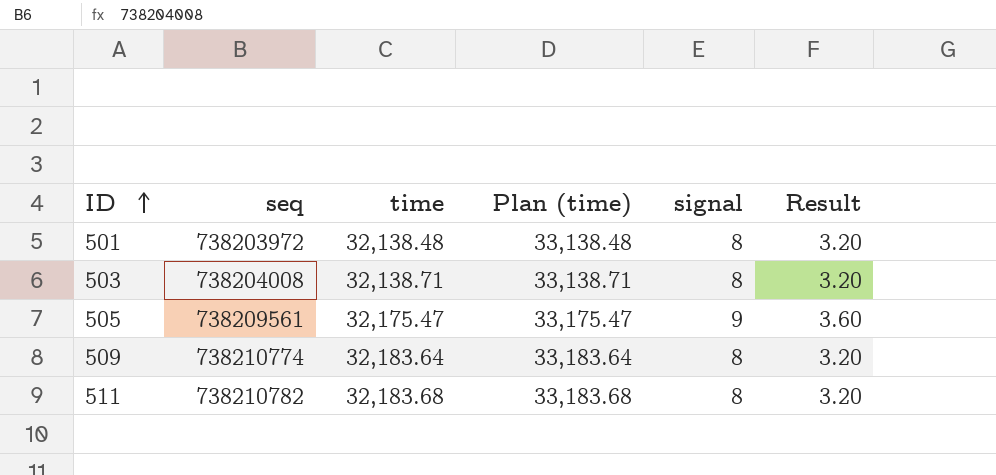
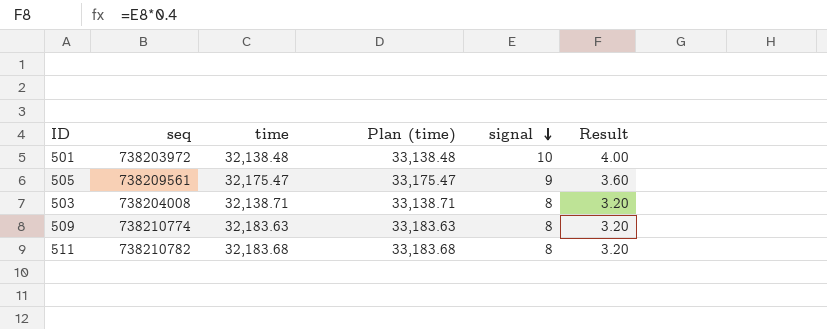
row order: ID ascending -> signal descending
501 | signal: 8 -> 10
501 | Result: 3.20 -> 4.00
509 | time: 32,183.64 -> 32,183.63
509 | Plan (time): 33,183.64 -> 33,183.63

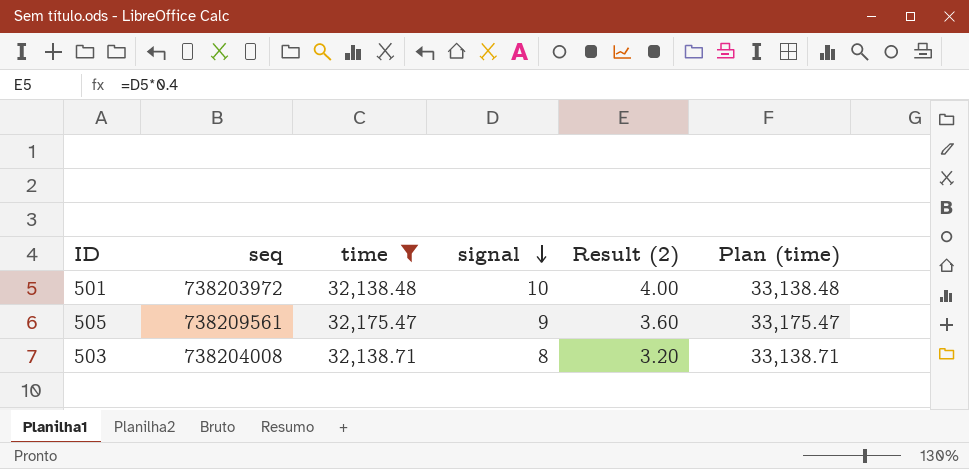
filter: none -> time <= 32,175.47
column name: Result -> Result (2)
column Plan (time) | position: 4 -> 6

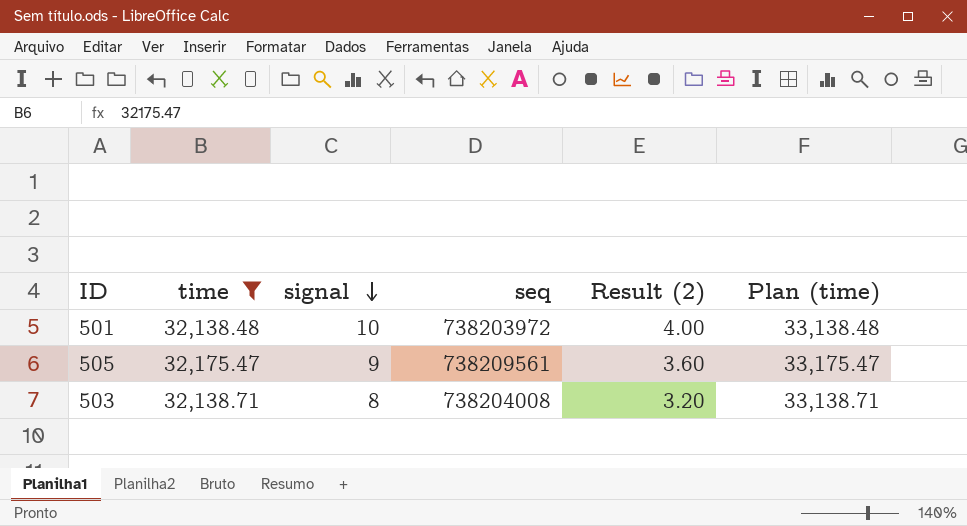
column seq | position: 2 -> 4

